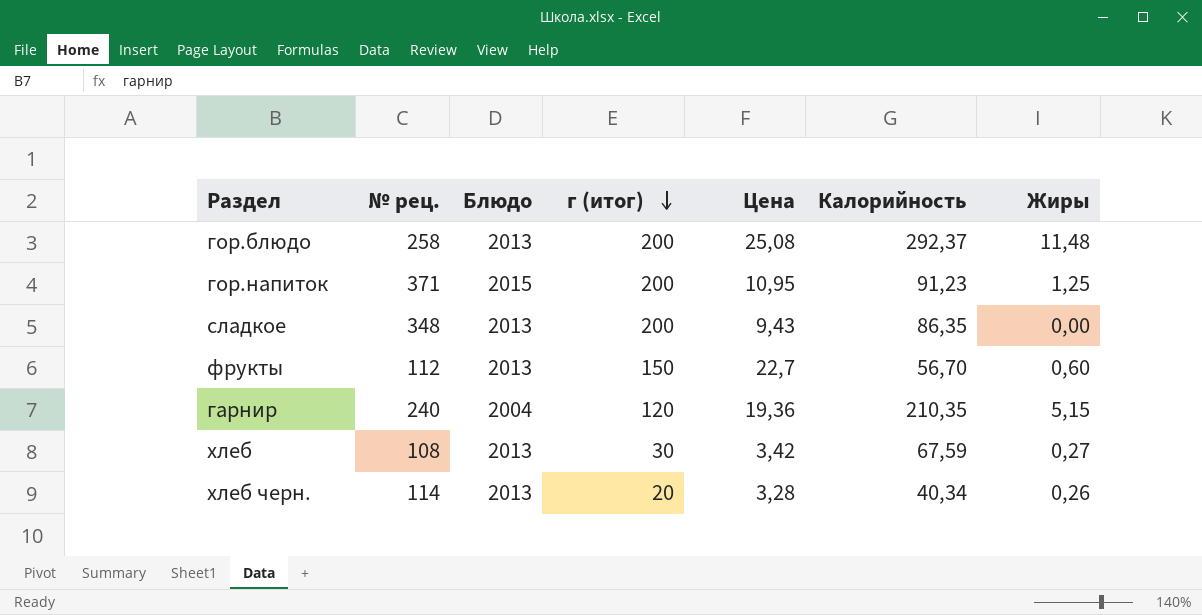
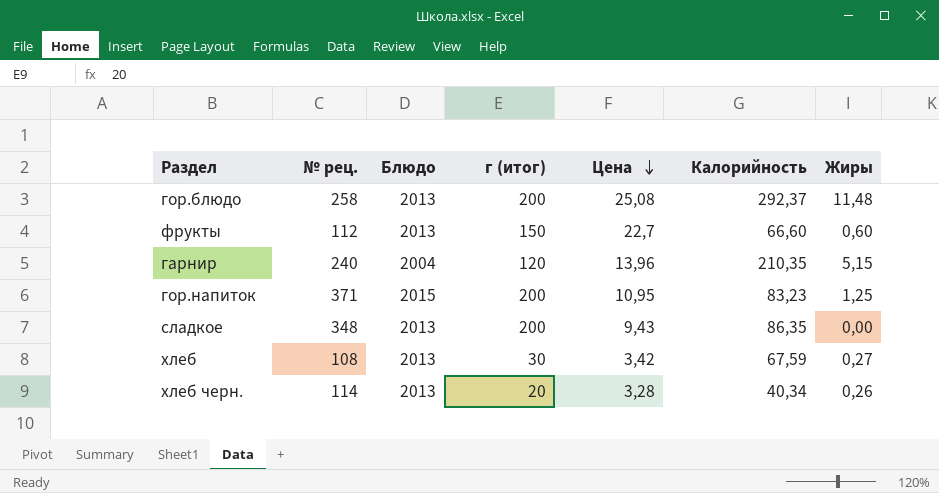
row order: г (итог) descending -> Цена descending
фрукты | Калорийность: 56,70 -> 66,60
гарнир | Цена: 19,36 -> 13,96
гор.напиток | Калорийность: 91,23 -> 83,23

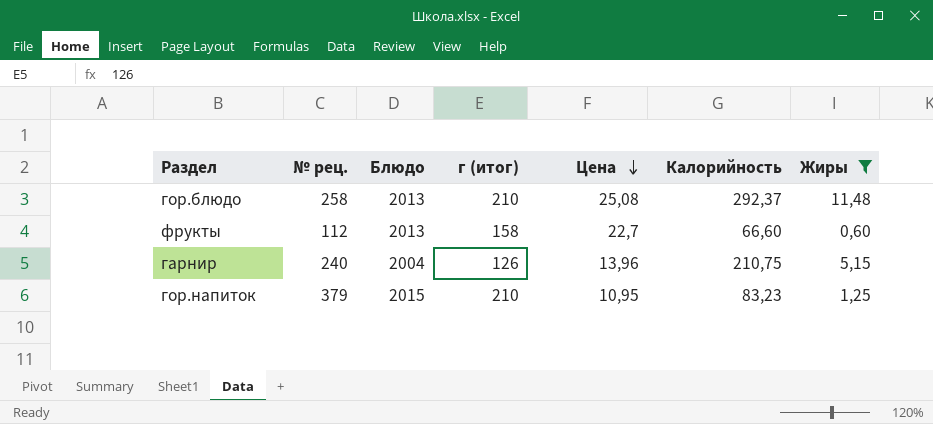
filter: none -> Жиры >= 0,60
гор.блюдо | г (итог): 200 -> 210
фрукты | г (итог): 150 -> 158
гарнир | г (итог): 120 -> 126
гарнир | Калорийность: 210,35 -> 210,75
гор.напиток | № рец.: 371 -> 379
гор.напиток | г (итог): 200 -> 210

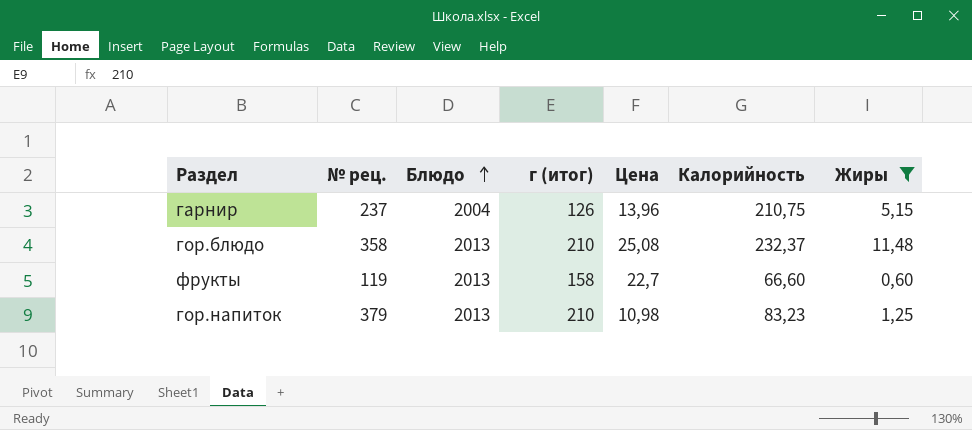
row order: Цена descending -> Блюдо ascending
гарнир | № рец.: 240 -> 237
гор.блюдо | № рец.: 258 -> 358
гор.блюдо | Калорийность: 292,37 -> 232,37
фрукты | № рец.: 112 -> 119
гор.напиток | Блюдо: 2015 -> 2013
гор.напиток | Цена: 10,95 -> 10,98

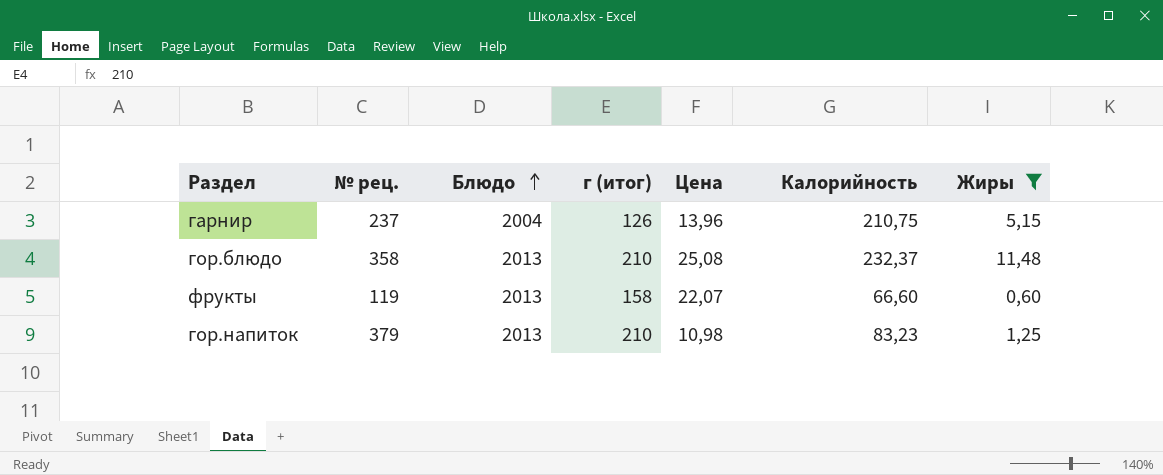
фрукты | Цена: 22,7 -> 22,07

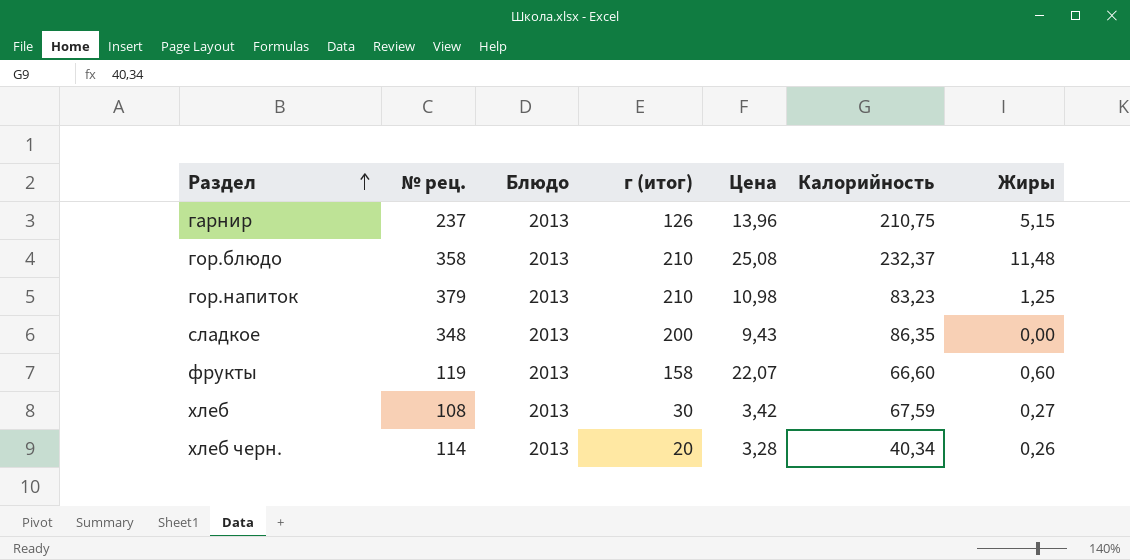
filter: Жиры >= 0,60 -> none
row order: Блюдо ascending -> Раздел ascending
гарнир | Блюдо: 2004 -> 2013

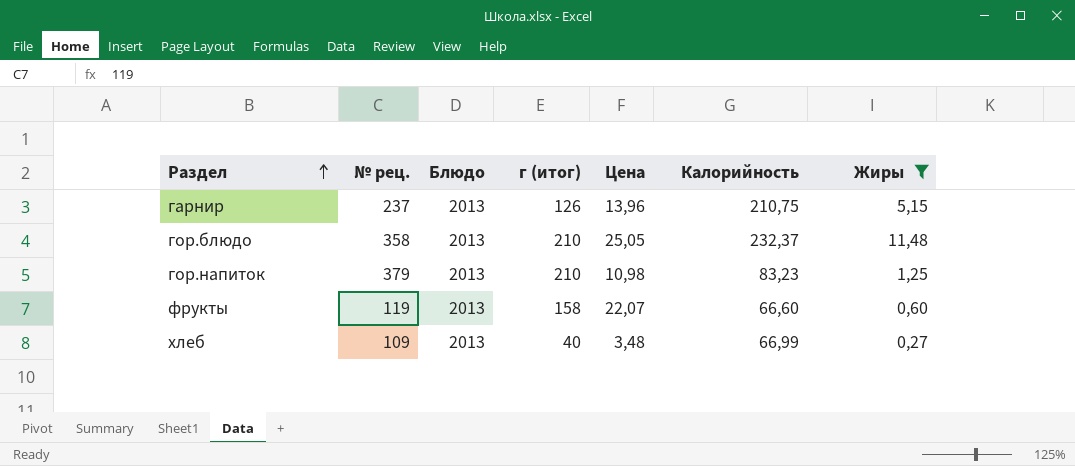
filter: none -> Жиры >= 0,27
гор.блюдо | Цена: 25,08 -> 25,05
хлеб | № рец.: 108 -> 109
хлеб | г (итог): 30 -> 40
хлеб | Цена: 3,42 -> 3,48
хлеб | Калорийность: 67,59 -> 66,99

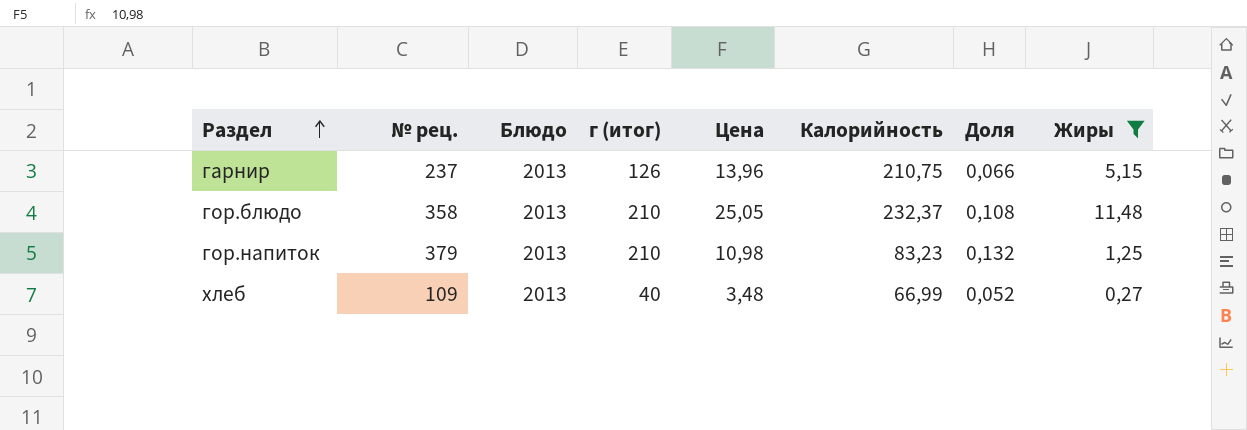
column Доля | formula: none -> [Цена] / [Калорийность]
row фрукты: 119 | 2013 | 158 | 22,07 | 66,60 | 0,60 -> none

